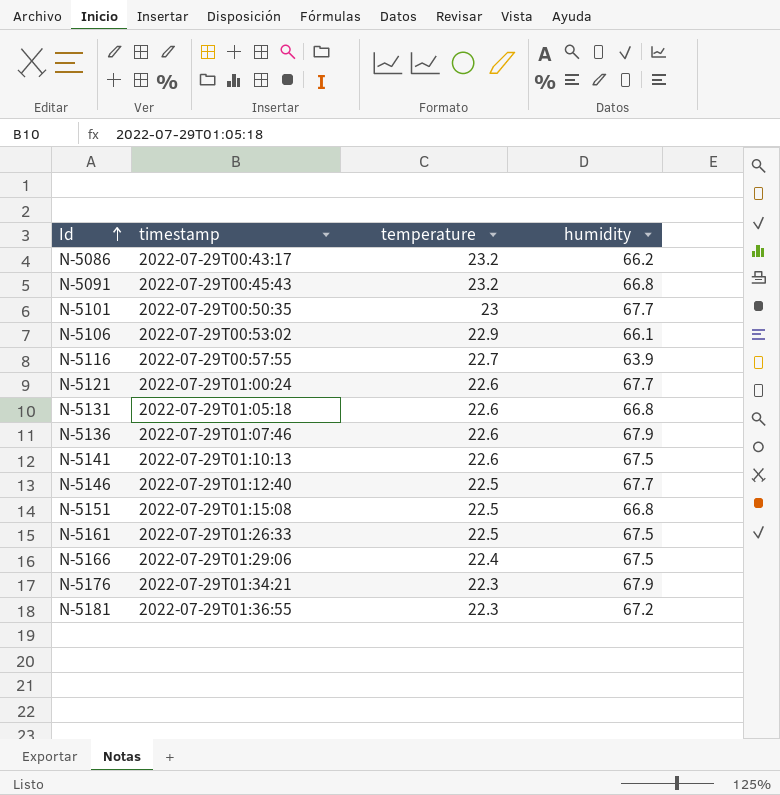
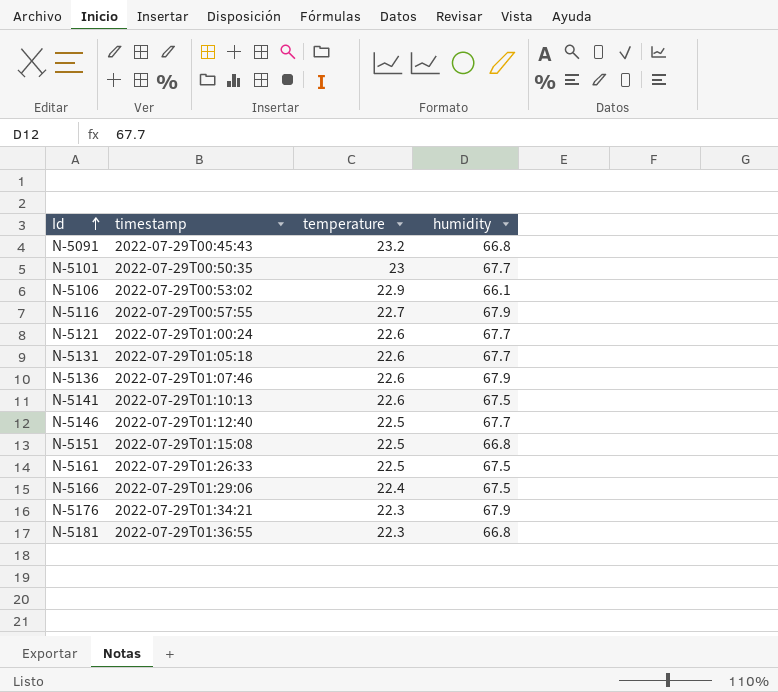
row N-5086: 2022-07-29T00:43:17 | 23.2 | 66.2 -> none
N-5116 | humidity: 63.9 -> 67.9
N-5131 | humidity: 66.8 -> 67.7
N-5181 | humidity: 67.2 -> 66.8

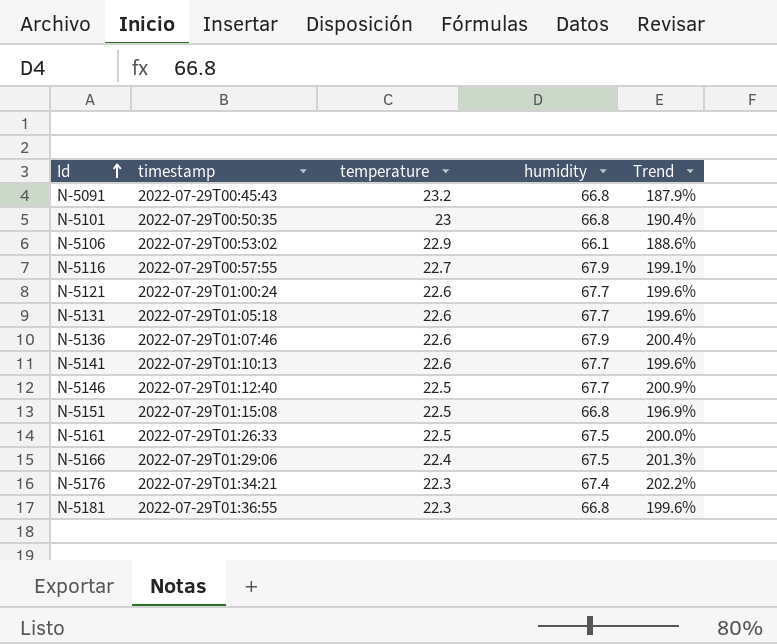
column Trend | formula: none -> ([humidity] - [temperature]) / [temperature]
N-5101 | humidity: 67.7 -> 66.8
N-5141 | humidity: 67.5 -> 67.7
N-5176 | humidity: 67.9 -> 67.4

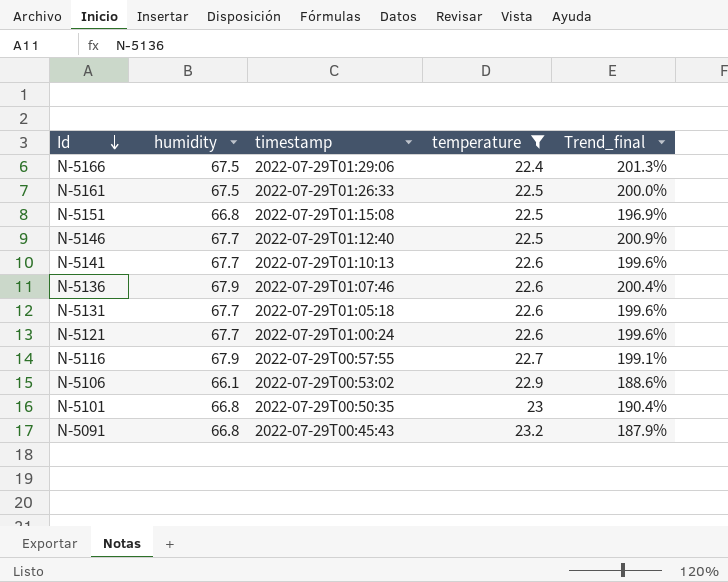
filter: none -> temperature != 22.3
row order: Id ascending -> Id descending
column humidity | position: 4 -> 2
column name: Trend -> Trend_final

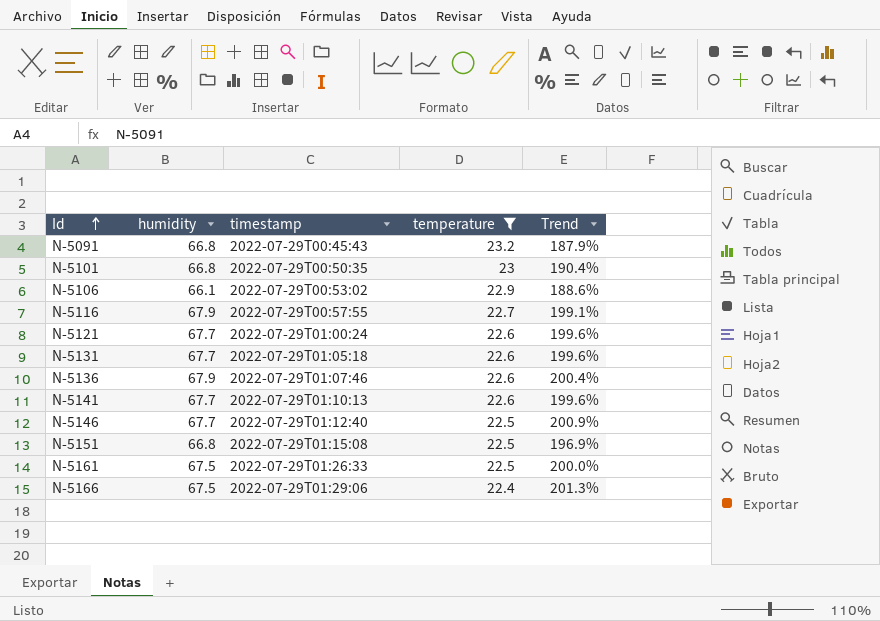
row order: Id descending -> Id ascending
column name: Trend_final -> Trend

